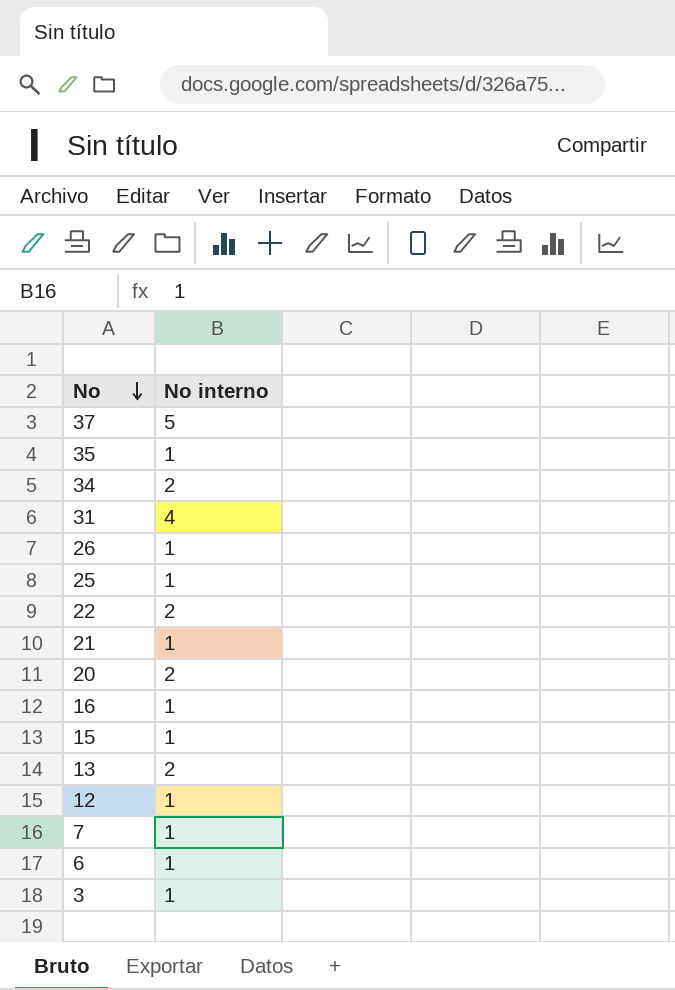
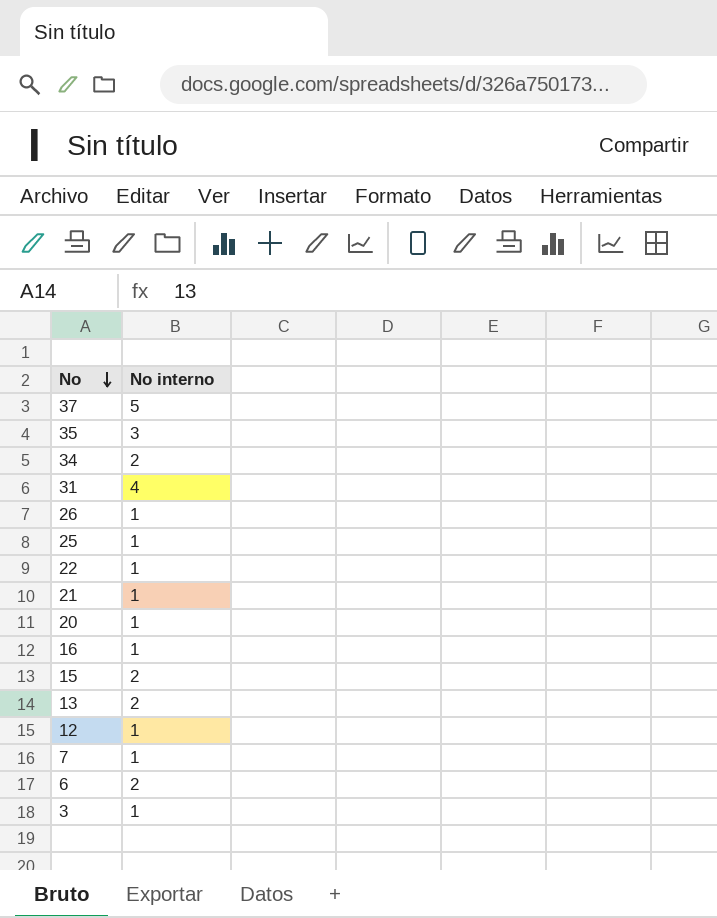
35 | No interno: 1 -> 3
22 | No interno: 2 -> 1
20 | No interno: 2 -> 1
15 | No interno: 1 -> 2
6 | No interno: 1 -> 2

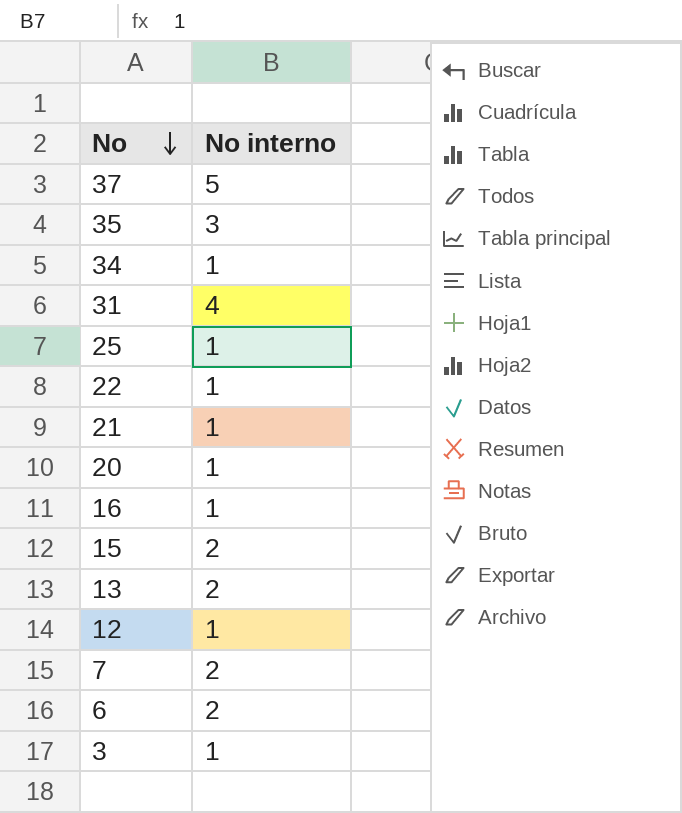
row 26: 1 -> none
34 | No interno: 2 -> 1
7 | No interno: 1 -> 2

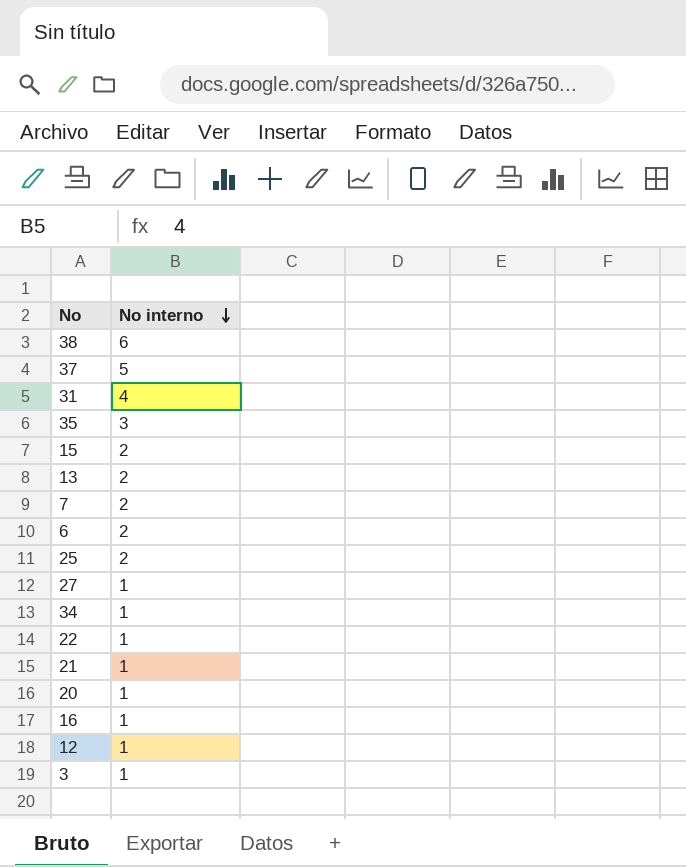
row order: No descending -> No interno descending
row 38: none -> 6
25 | No interno: 1 -> 2
row 27: none -> 1

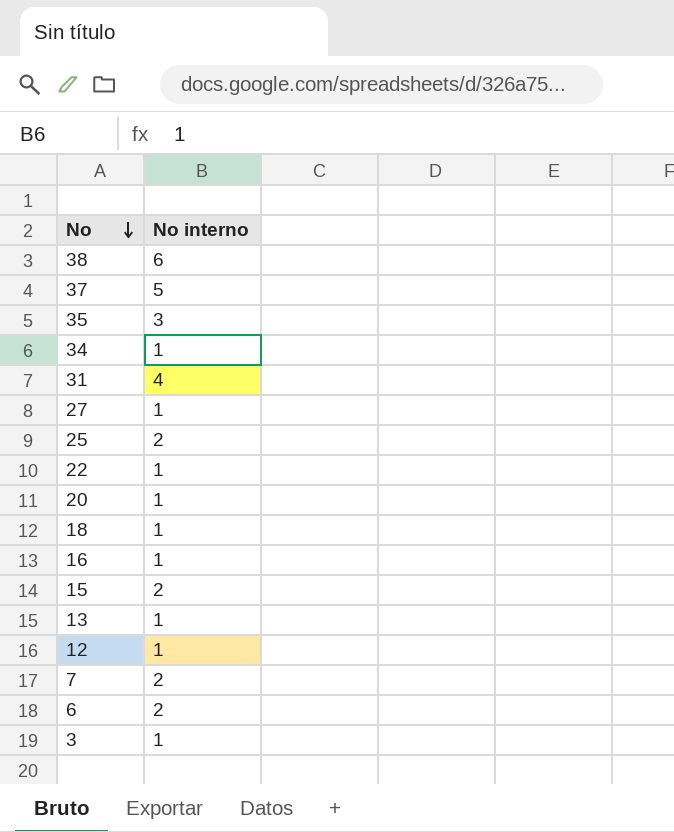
row order: No interno descending -> No descending
row 21: 1 -> none
row 18: none -> 1
13 | No interno: 2 -> 1

